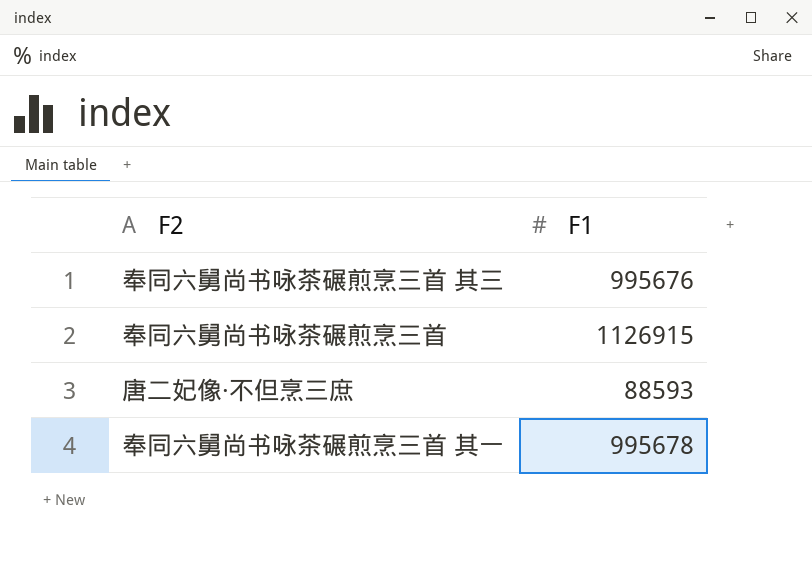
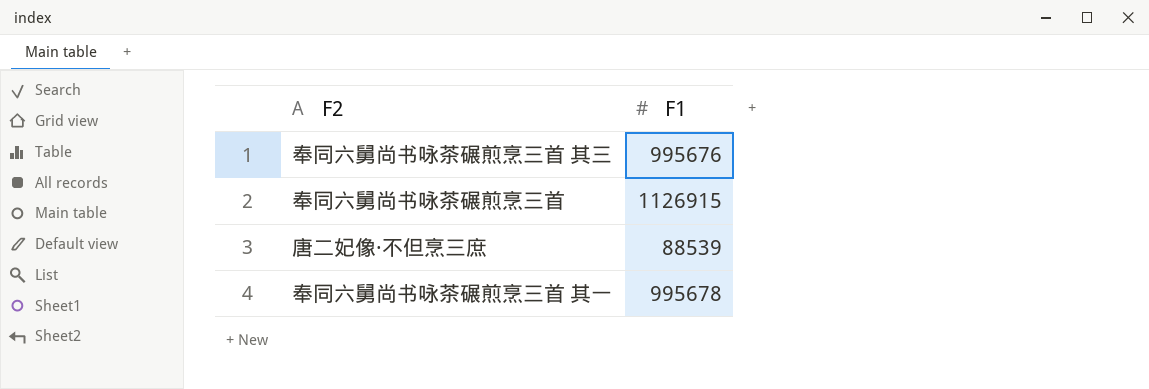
唐二妃像·不但烹三庶 | F1: 88593 -> 88539

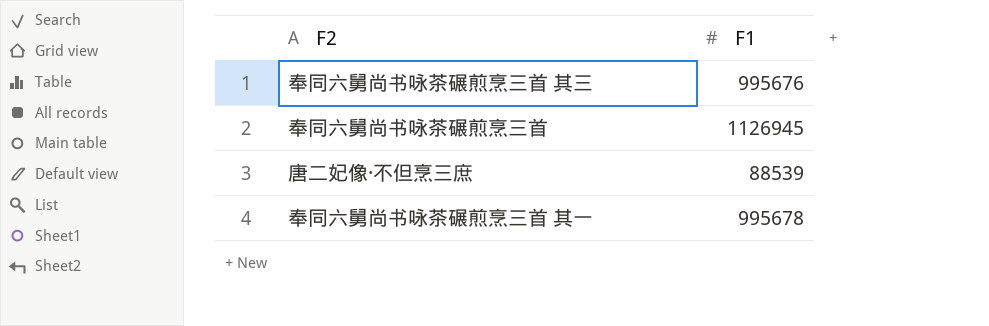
奉同六舅尚书咏茶碾煎烹三首 | F1: 1126915 -> 1126945

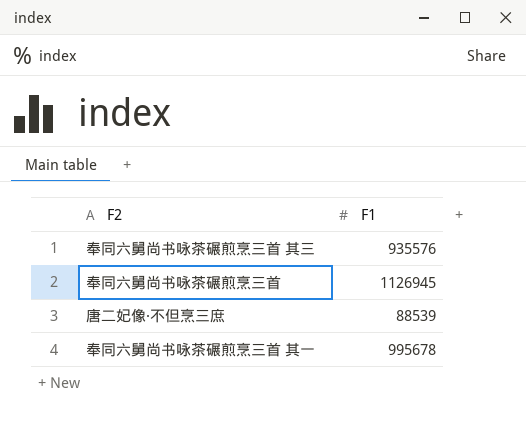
奉同六舅尚书咏茶碾煎烹三首 其三 | F1: 995676 -> 935576

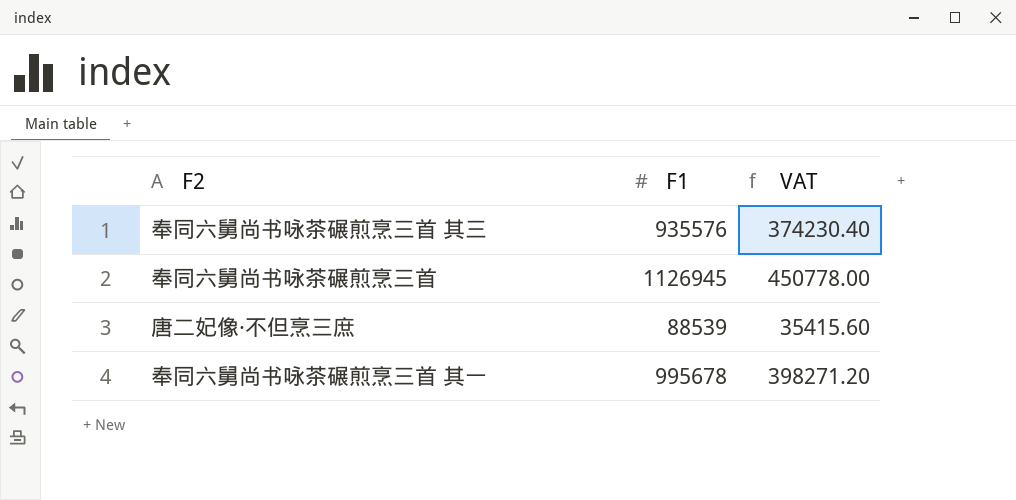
column VAT | formula: none -> [F1] * 0.4

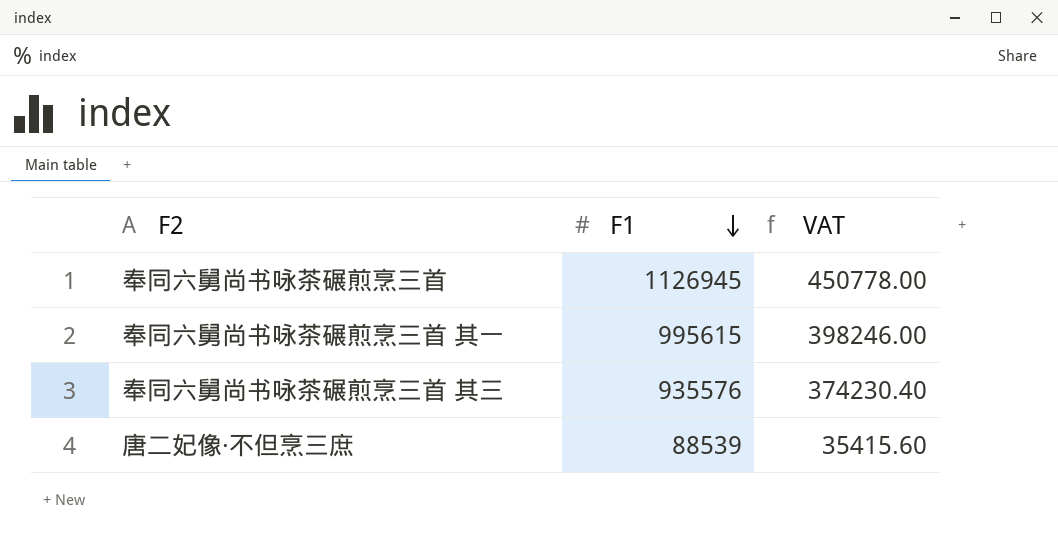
row order: none -> F1 descending
奉同六舅尚书咏茶碾煎烹三首 其一 | F1: 995678 -> 995615
奉同六舅尚书咏茶碾煎烹三首 其一 | VAT: 398271.20 -> 398246.00

